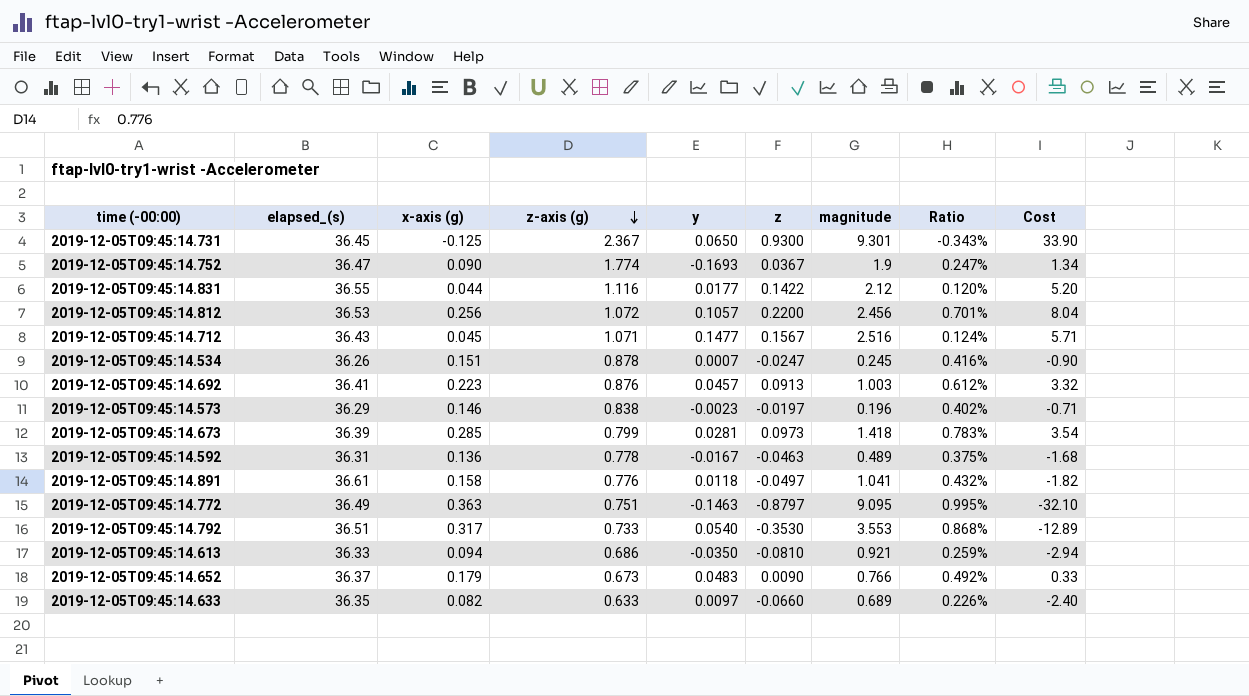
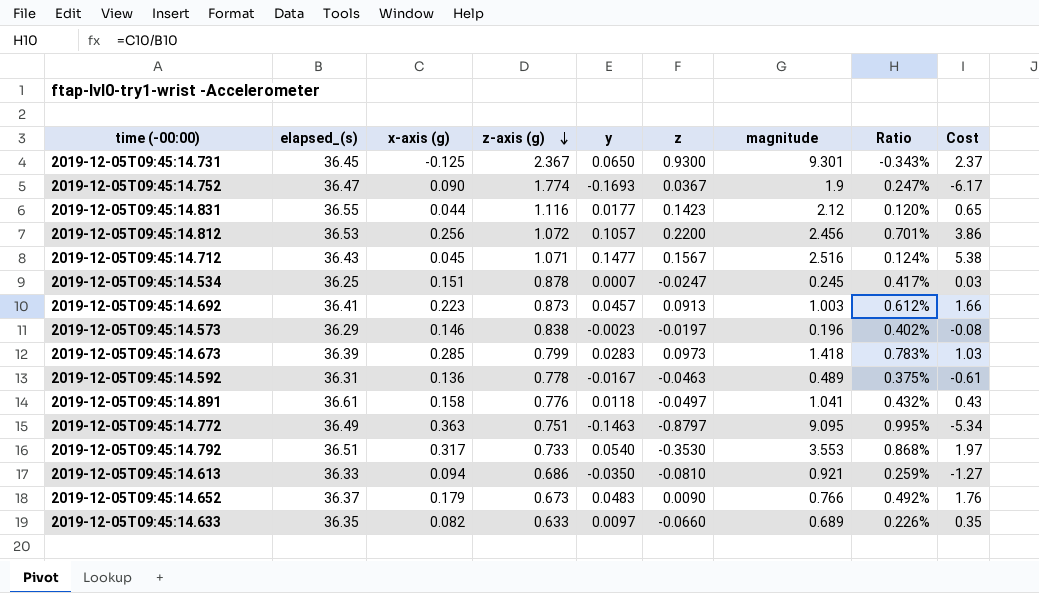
column Cost | formula: [elapsed_(s)] * [z] -> [elapsed_(s)] * [y]
2019-12-05T09:45:14.831 | z: 0.1422 -> 0.1423
2019-12-05T09:45:14.534 | elapsed_(s): 36.26 -> 36.25
2019-12-05T09:45:14.534 | Ratio: 0.416% -> 0.417%
2019-12-05T09:45:14.692 | z-axis (g): 0.876 -> 0.873
2019-12-05T09:45:14.673 | y: 0.0281 -> 0.0283

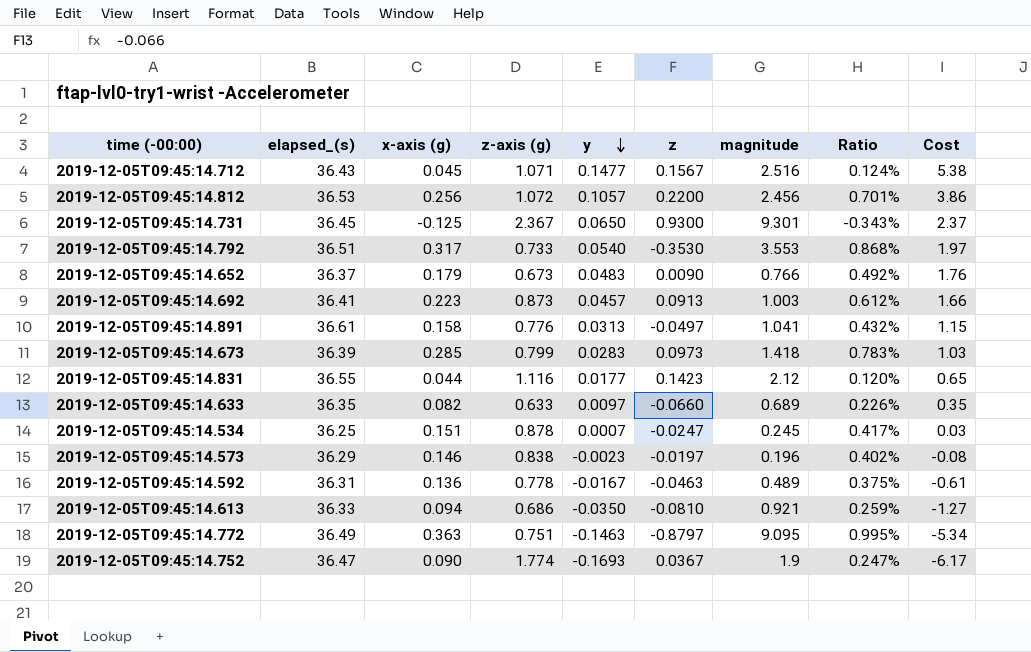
row order: z-axis (g) descending -> y descending
2019-12-05T09:45:14.891 | y: 0.0118 -> 0.0313
2019-12-05T09:45:14.891 | Cost: 0.43 -> 1.15

